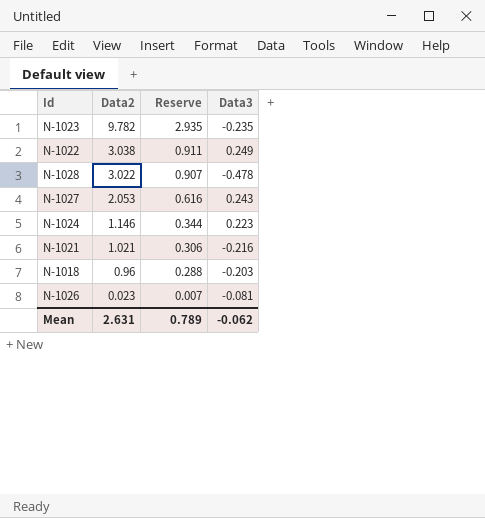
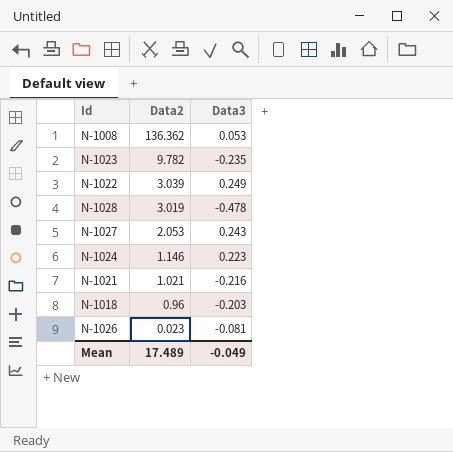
column Reserve | formula: [Data2] * 0.3 -> none
row N-1008: none -> 136.362 | 0.053
N-1022 | Data2: 3.038 -> 3.039
N-1028 | Data2: 3.022 -> 3.019
Mean | Data2: 2.631 -> 17.489
Mean | Data3: -0.062 -> -0.049

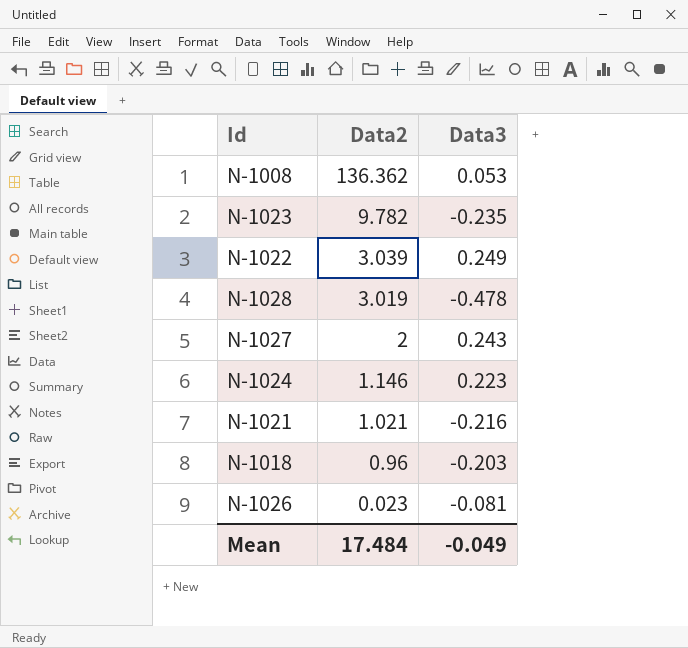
N-1027 | Data2: 2.053 -> 2
Mean | Data2: 17.489 -> 17.484

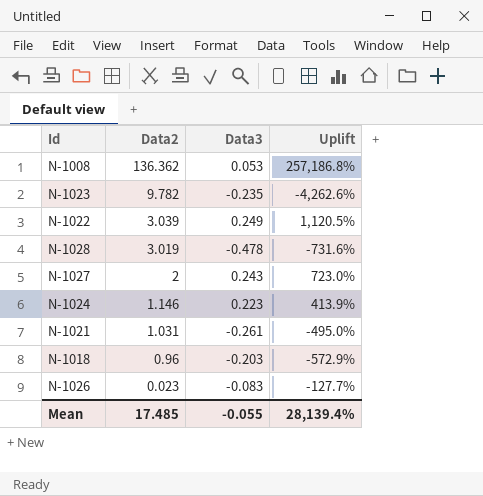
column Uplift | formula: none -> ([Data2] - [Data3]) / [Data3]
N-1021 | Data2: 1.021 -> 1.031
N-1021 | Data3: -0.216 -> -0.261
N-1026 | Data3: -0.081 -> -0.083
Mean | Data2: 17.484 -> 17.485
Mean | Data3: -0.049 -> -0.055

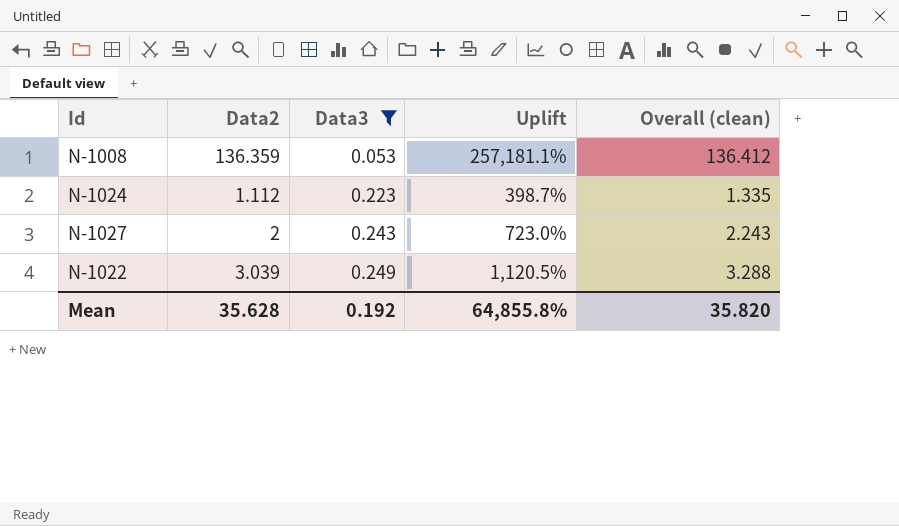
filter: none -> Data3 >= 0.053
row order: Data2 descending -> Data3 ascending
column Overall (clean) | formula: none -> [Data2] + [Data3]
N-1008 | Data2: 136.362 -> 136.359
N-1008 | Uplift: 257,186.8% -> 257,181.1%
N-1024 | Data2: 1.146 -> 1.112
N-1024 | Uplift: 413.9% -> 398.7%
Mean | Data2: 17.485 -> 35.628
Mean | Data3: -0.055 -> 0.192
Mean | Uplift: 28,139.4% -> 64,855.8%

